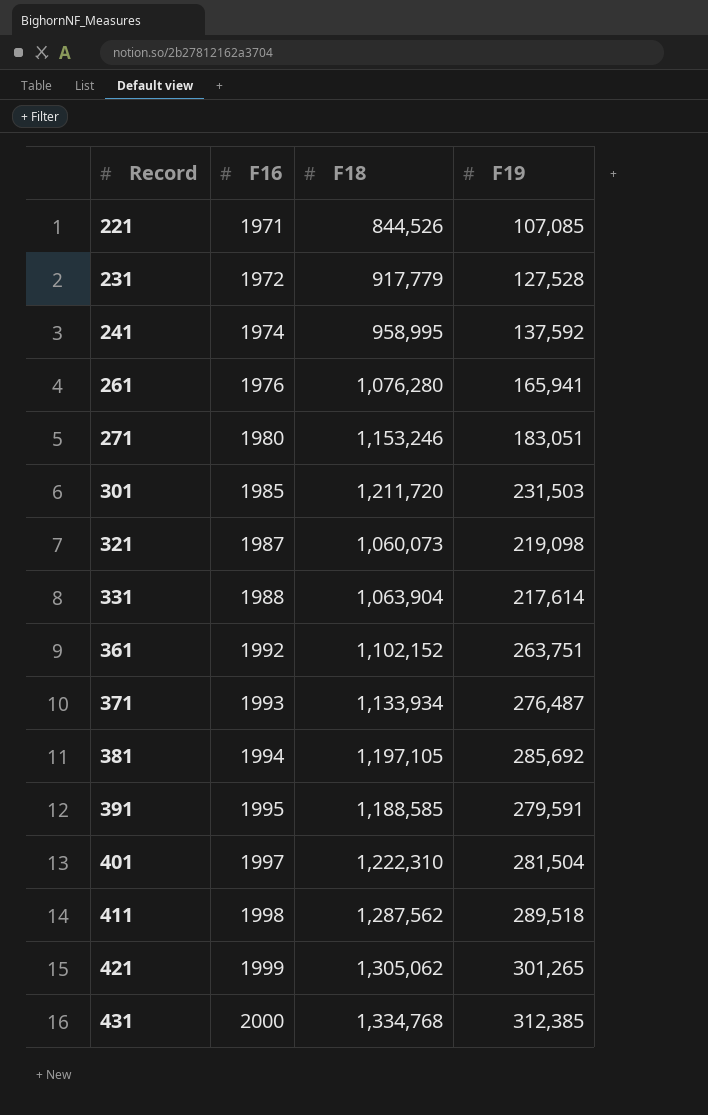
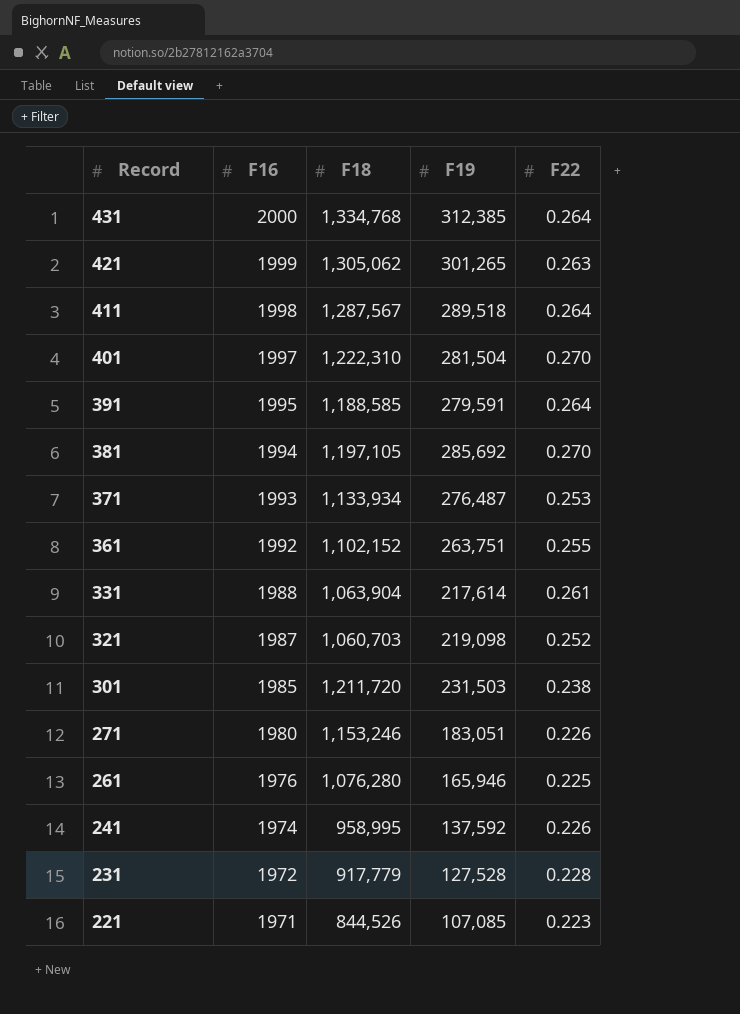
row order: Record ascending -> Record descending
column F22 | position: none -> 5
411 | F18: 1,287,562 -> 1,287,567
321 | F18: 1,060,073 -> 1,060,703
261 | F19: 165,941 -> 165,946

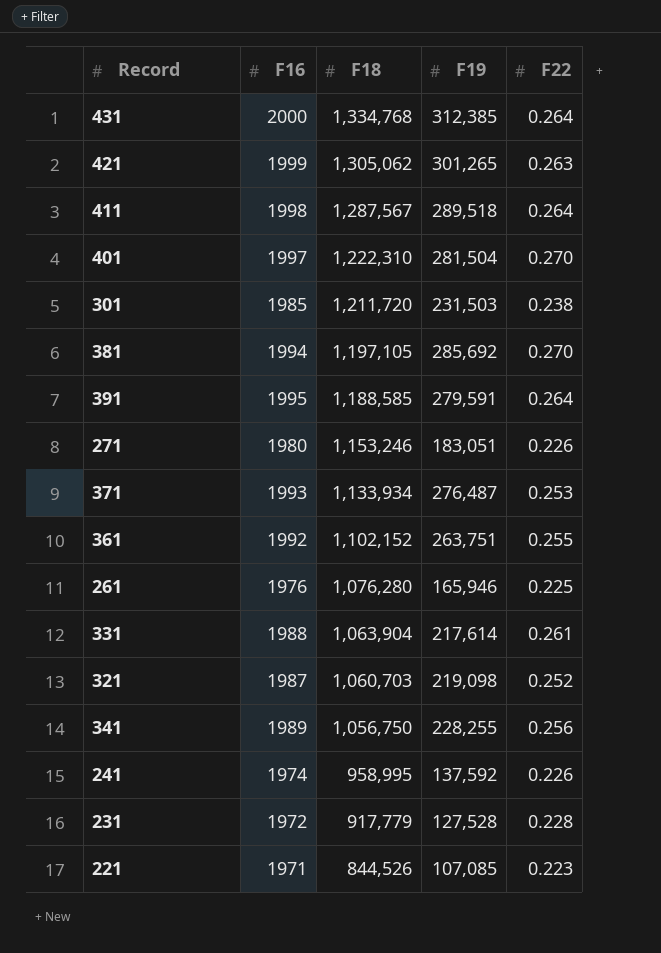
row order: Record descending -> F18 descending
row 341: none -> 1989 | 1,056,750 | 228,255 | 0.256

